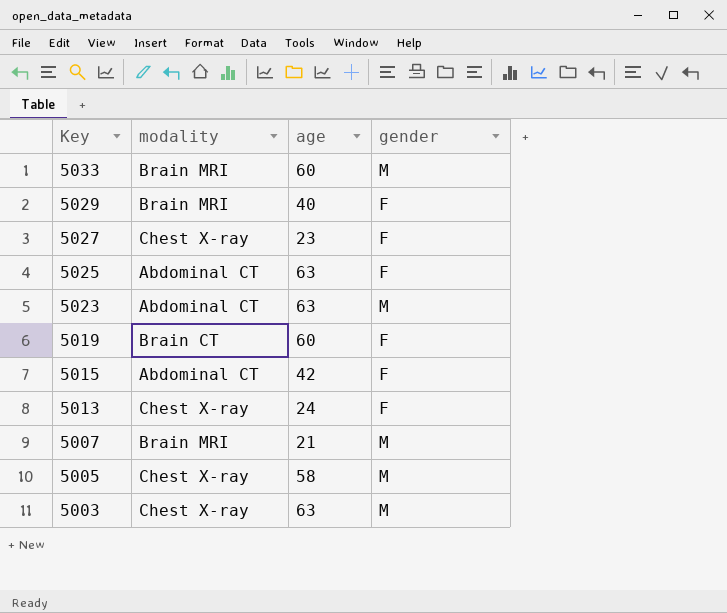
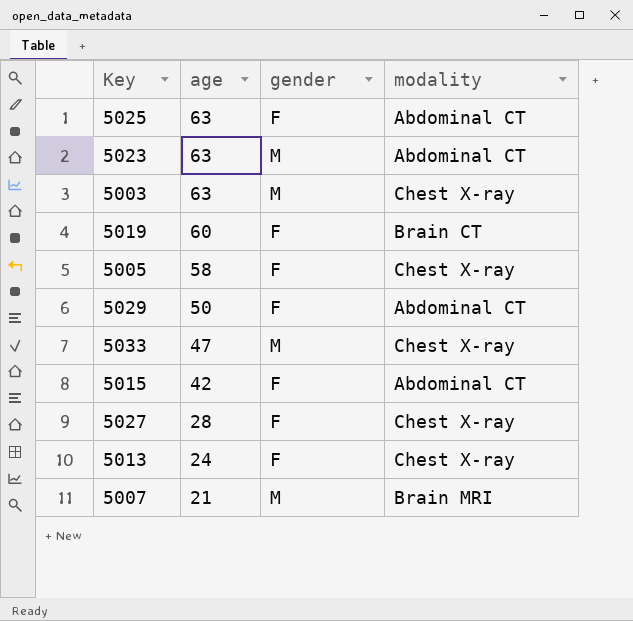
row order: Key descending -> age descending
column modality | position: 2 -> 4
5005 | gender: M -> F
5029 | age: 40 -> 50
5029 | modality: Brain MRI -> Abdominal CT
5033 | age: 60 -> 47
5033 | modality: Brain MRI -> Chest X-ray
5027 | age: 23 -> 28

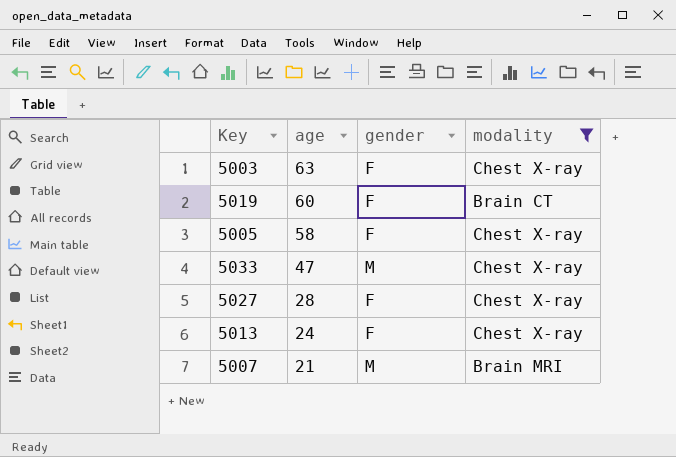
filter: none -> modality != Abdominal CT
5003 | gender: M -> F

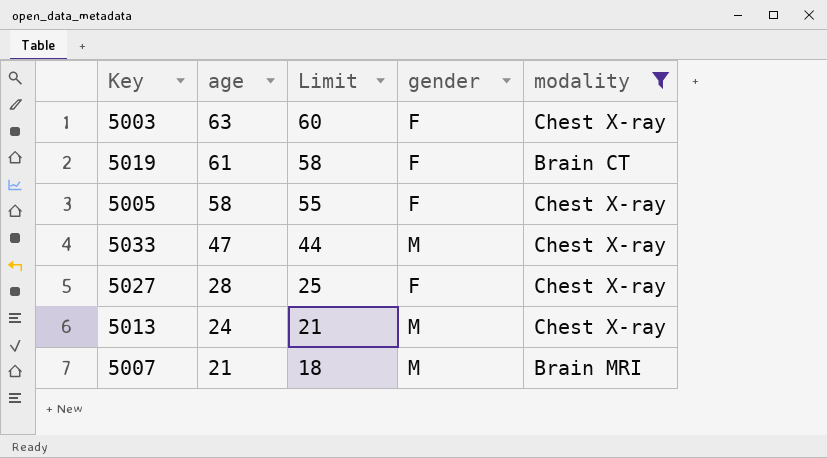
column Limit | formula: none -> [age] - 3
5019 | age: 60 -> 61
5013 | gender: F -> M

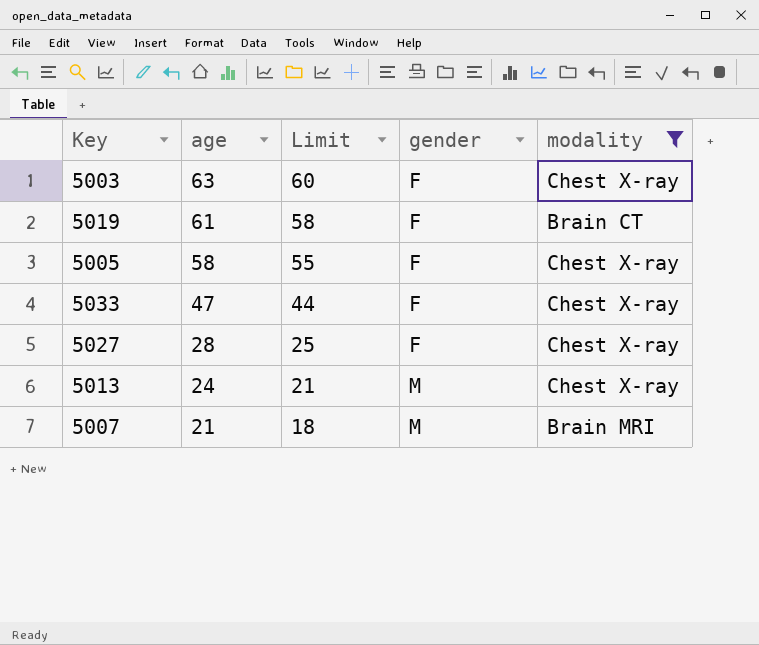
5033 | gender: M -> F

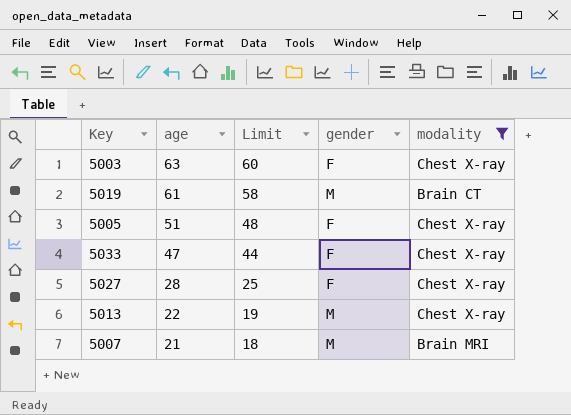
5019 | gender: F -> M
5005 | age: 58 -> 51
5005 | Limit: 55 -> 48
5013 | age: 24 -> 22
5013 | Limit: 21 -> 19

